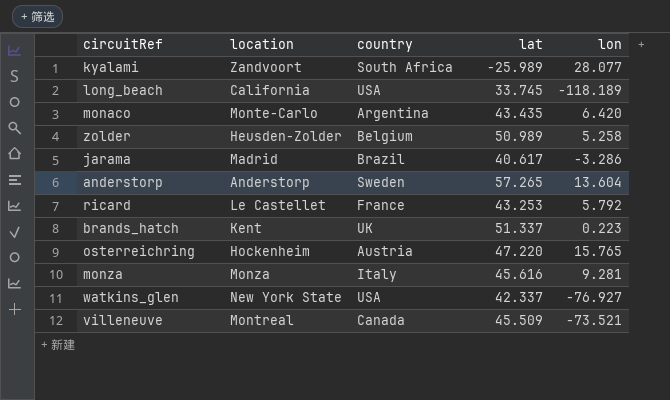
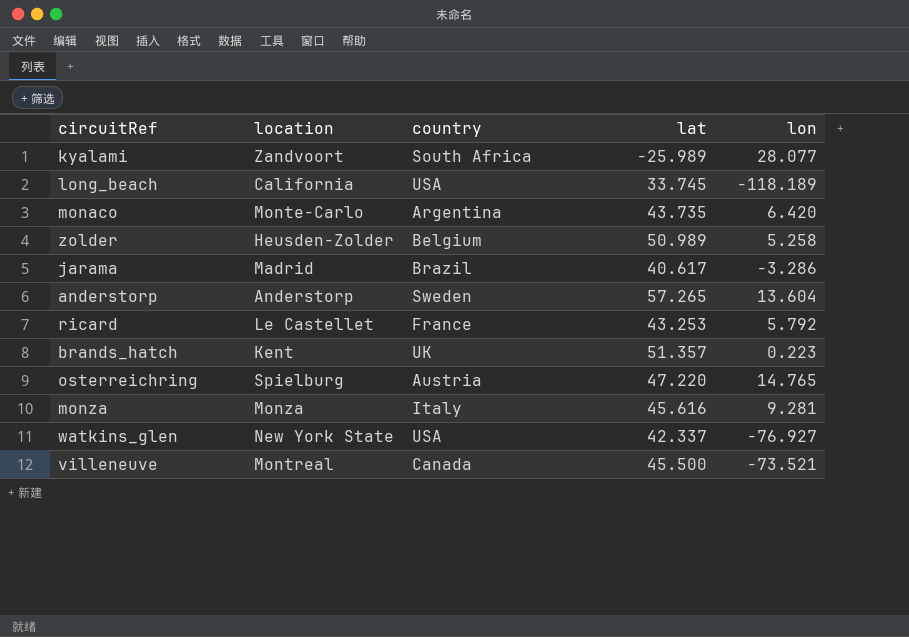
monaco | lat: 43.435 -> 43.735
brands_hatch | lat: 51.337 -> 51.357
osterreichring | location: Hockenheim -> Spielburg
osterreichring | lon: 15.765 -> 14.765
villeneuve | lat: 45.509 -> 45.500

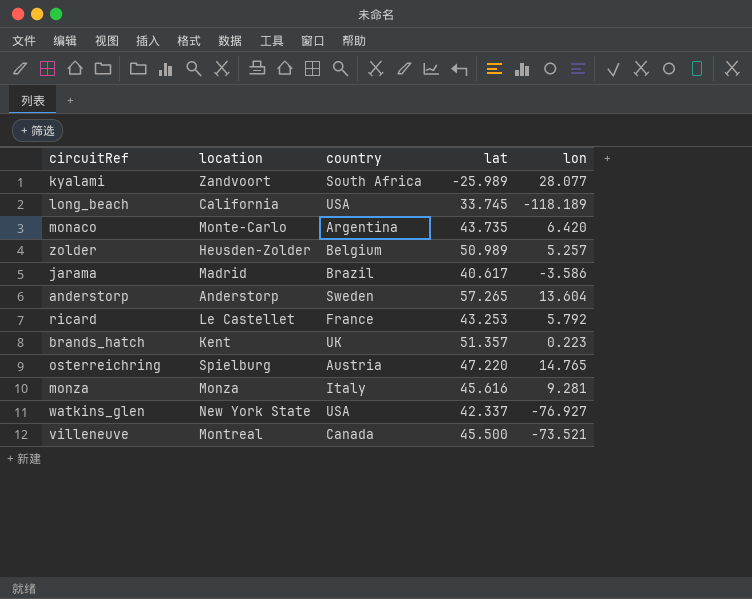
zolder | lon: 5.258 -> 5.257
jarama | lon: -3.286 -> -3.586

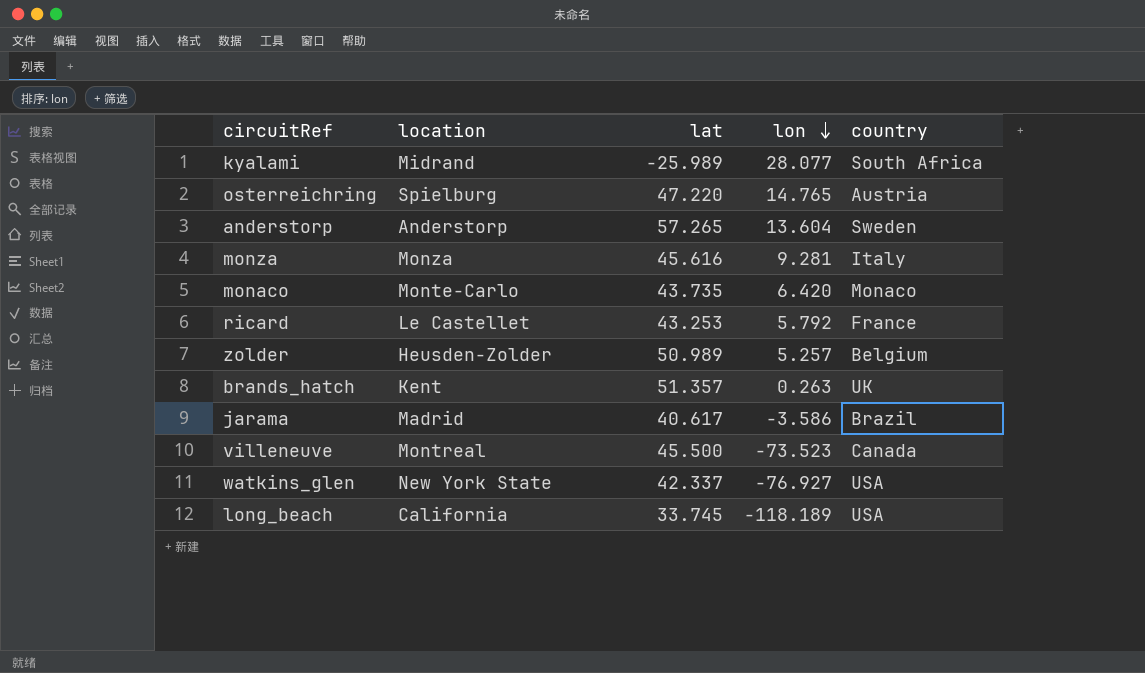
row order: none -> lon descending
column country | position: 3 -> 5
kyalami | location: Zandvoort -> Midrand
monaco | country: Argentina -> Monaco
brands_hatch | lon: 0.223 -> 0.263
villeneuve | lon: -73.521 -> -73.523

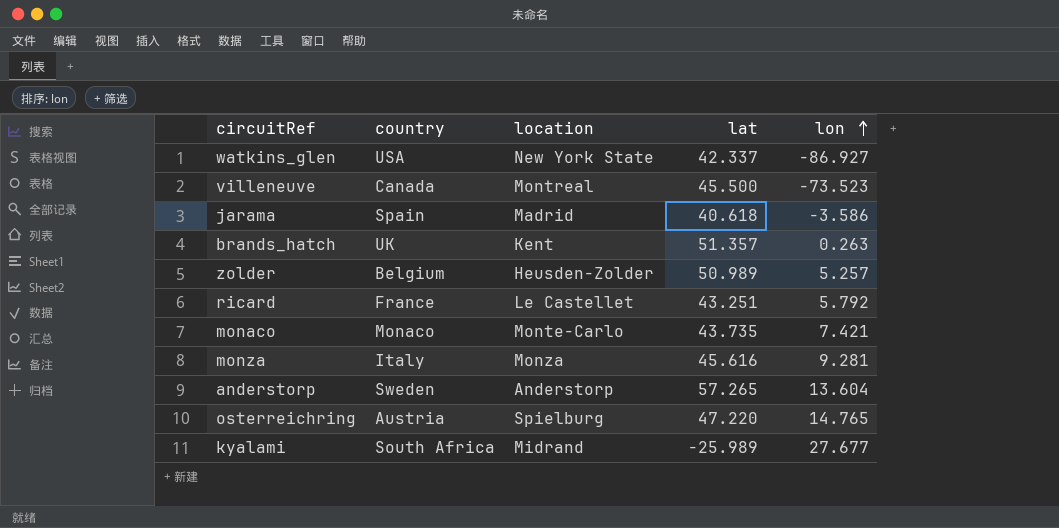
row order: lon descending -> lon ascending
column country | position: 5 -> 2
row long_beach: California | 33.745 | -118.189 | USA -> none
watkins_glen | lon: -76.927 -> -86.927
jarama | country: Brazil -> Spain
jarama | lat: 40.617 -> 40.618
ricard | lat: 43.253 -> 43.251
monaco | lon: 6.420 -> 7.421
kyalami | lon: 28.077 -> 27.677

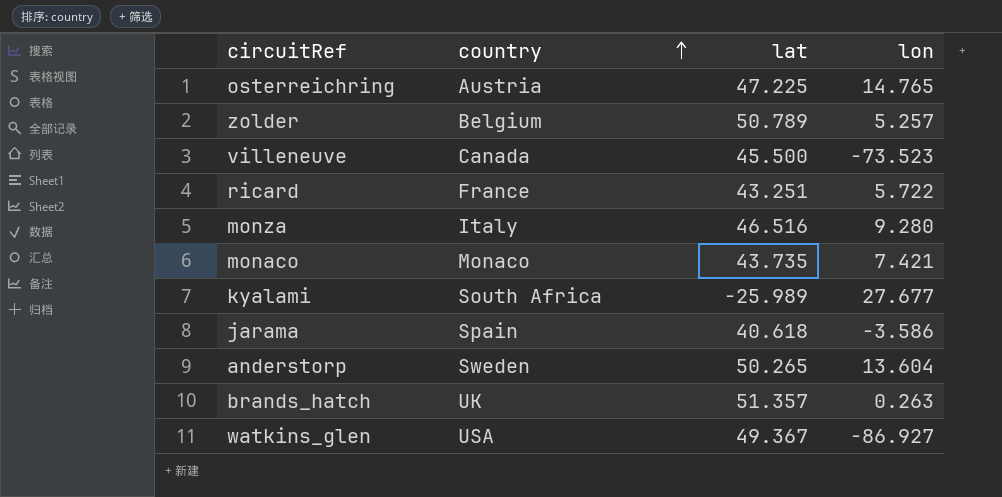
row order: lon ascending -> country ascending
column location | position: 3 -> none
osterreichring | lat: 47.220 -> 47.225
zolder | lat: 50.989 -> 50.789
ricard | lon: 5.792 -> 5.722
monza | lat: 45.616 -> 46.516
monza | lon: 9.281 -> 9.280
anderstorp | lat: 57.265 -> 50.265
watkins_glen | lat: 42.337 -> 49.367

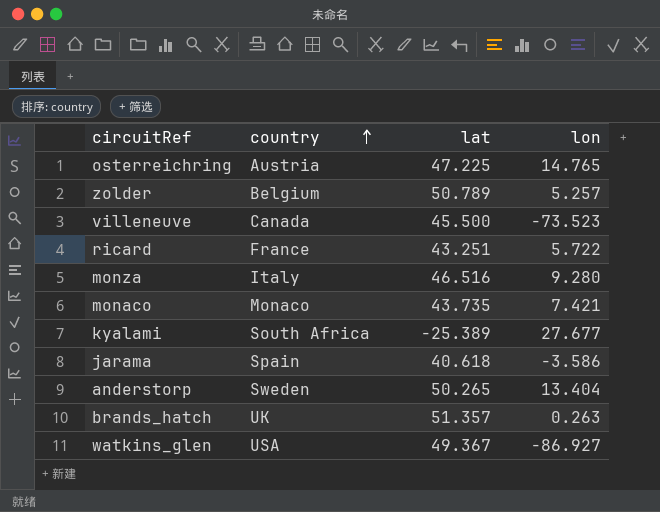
kyalami | lat: -25.989 -> -25.389
anderstorp | lon: 13.604 -> 13.404

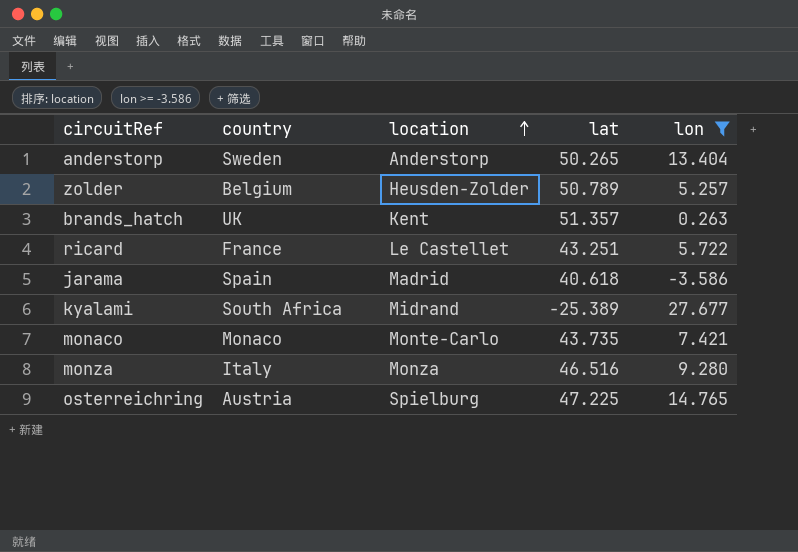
filter: none -> lon >= -3.586
row order: country ascending -> location ascending
column location | position: none -> 3

